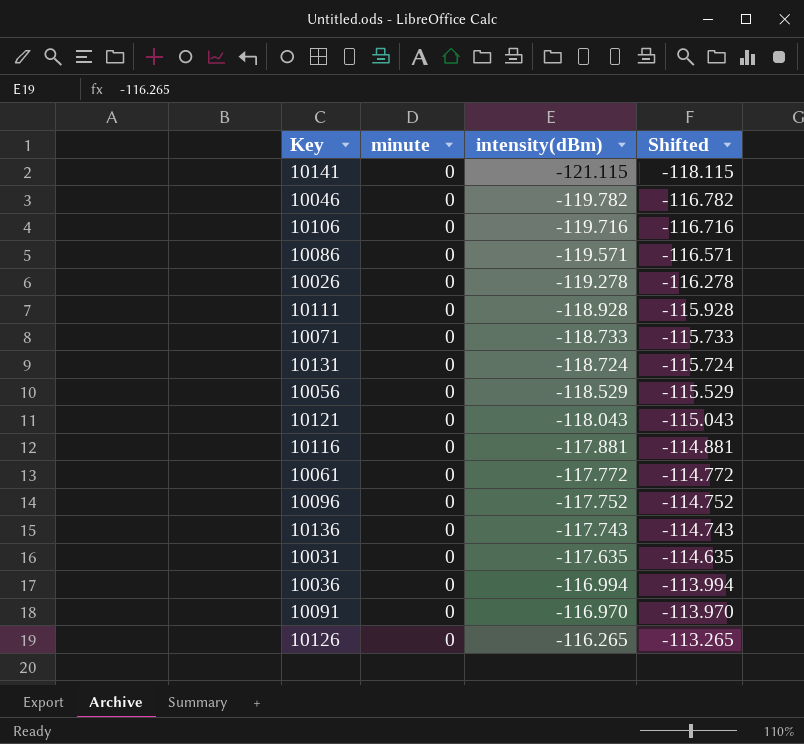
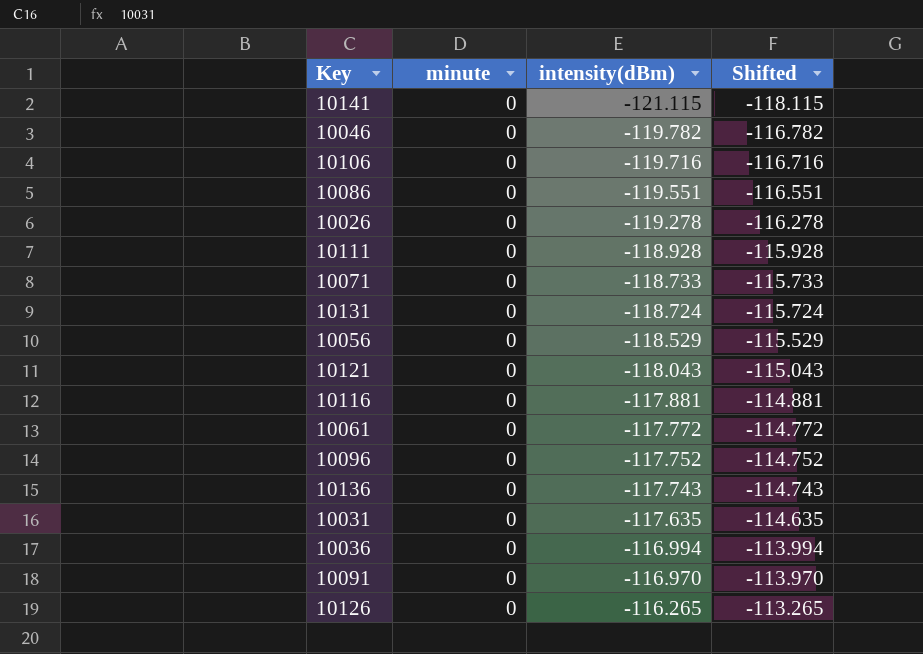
10086 | intensity(dBm): -119.571 -> -119.551
10086 | Shifted: -116.571 -> -116.551

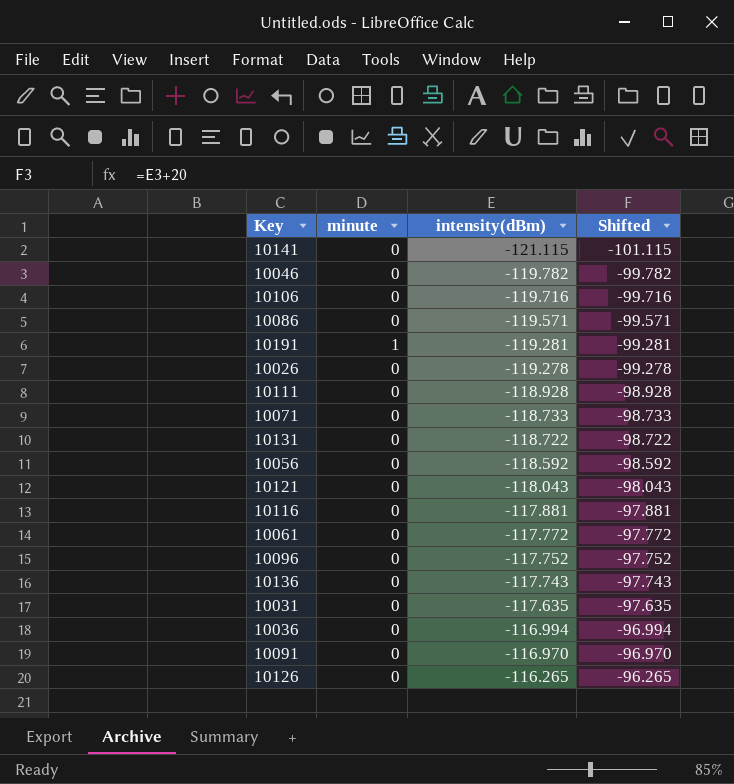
column Shifted | formula: [intensity(dBm)] + 3 -> [intensity(dBm)] + 20
10086 | intensity(dBm): -119.551 -> -119.571
row 10191: none -> 1 | -119.281 | -99.281
10131 | intensity(dBm): -118.724 -> -118.722
10056 | intensity(dBm): -118.529 -> -118.592

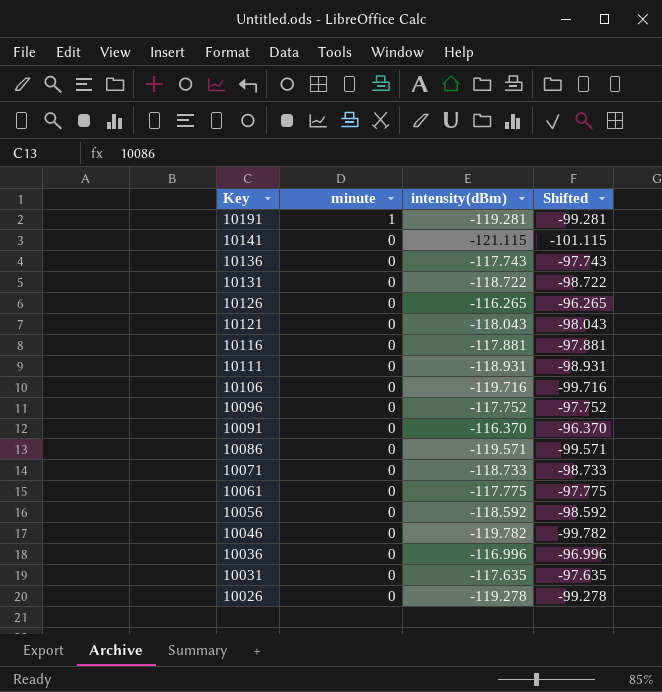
row order: intensity(dBm) ascending -> Key descending
10111 | intensity(dBm): -118.928 -> -118.931
10111 | Shifted: -98.928 -> -98.931
10091 | intensity(dBm): -116.970 -> -116.370
10091 | Shifted: -96.970 -> -96.370
10061 | intensity(dBm): -117.772 -> -117.775
10061 | Shifted: -97.772 -> -97.775
10036 | intensity(dBm): -116.994 -> -116.996
10036 | Shifted: -96.994 -> -96.996

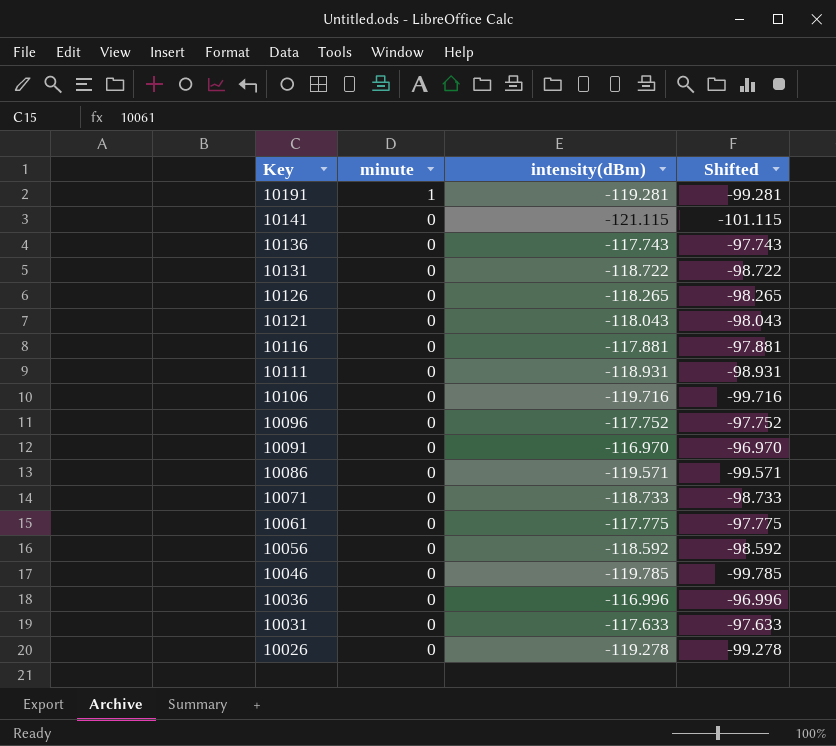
10126 | intensity(dBm): -116.265 -> -118.265
10126 | Shifted: -96.265 -> -98.265
10091 | intensity(dBm): -116.370 -> -116.970
10091 | Shifted: -96.370 -> -96.970
10046 | intensity(dBm): -119.782 -> -119.785
10046 | Shifted: -99.782 -> -99.785
10031 | intensity(dBm): -117.635 -> -117.633
10031 | Shifted: -97.635 -> -97.633

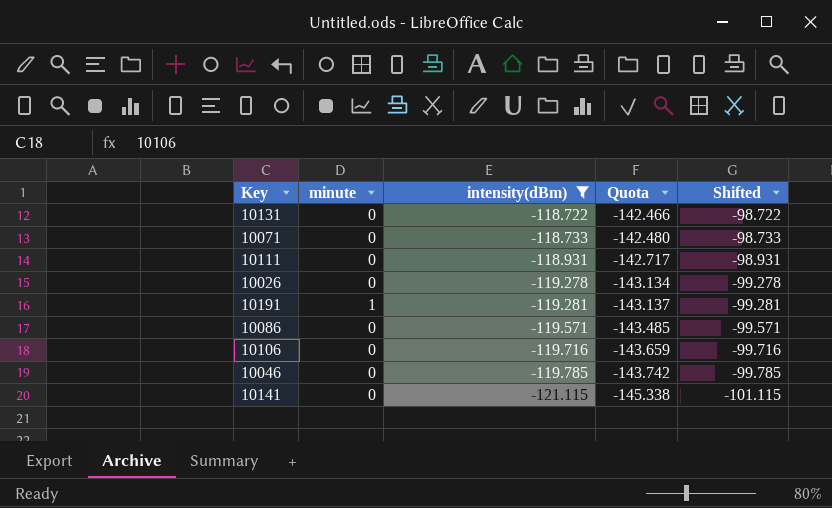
filter: none -> intensity(dBm) <= -118.722
row order: Key descending -> intensity(dBm) descending
column Quota | formula: none -> [intensity(dBm)] * 1.2

